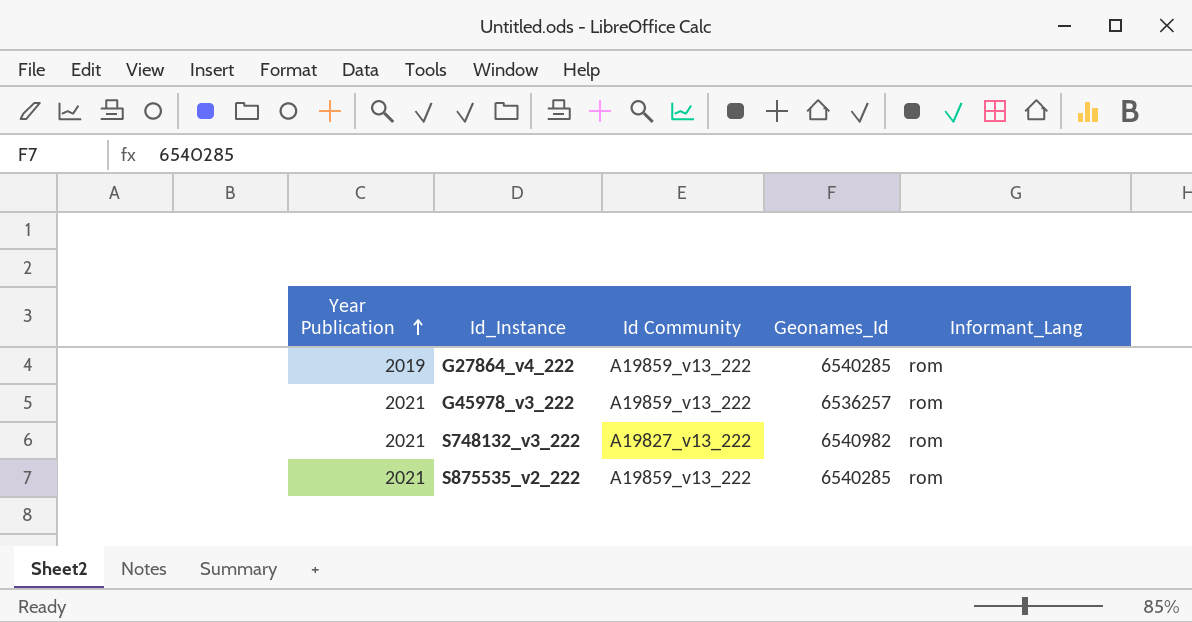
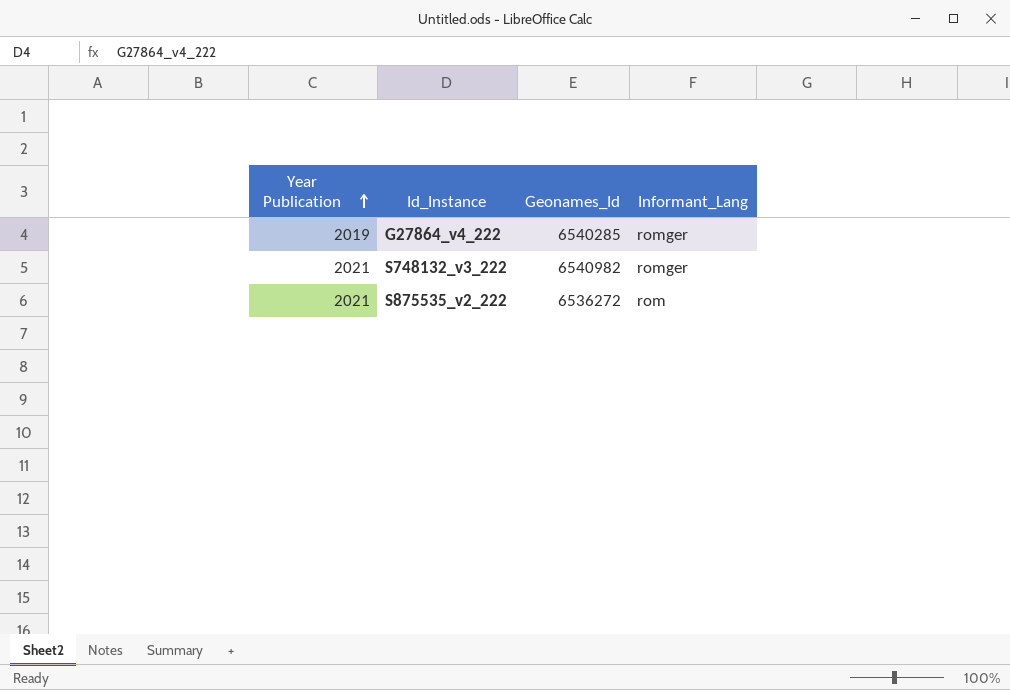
column Id Community | position: 3 -> none
row G45978_v3_222: 2021 | A19859_v13_222 | 6536257 | rom -> none
G27864_v4_222 | Informant_Lang: rom -> romger
S748132_v3_222 | Informant_Lang: rom -> romger
S875535_v2_222 | Geonames_Id: 6540285 -> 6536272

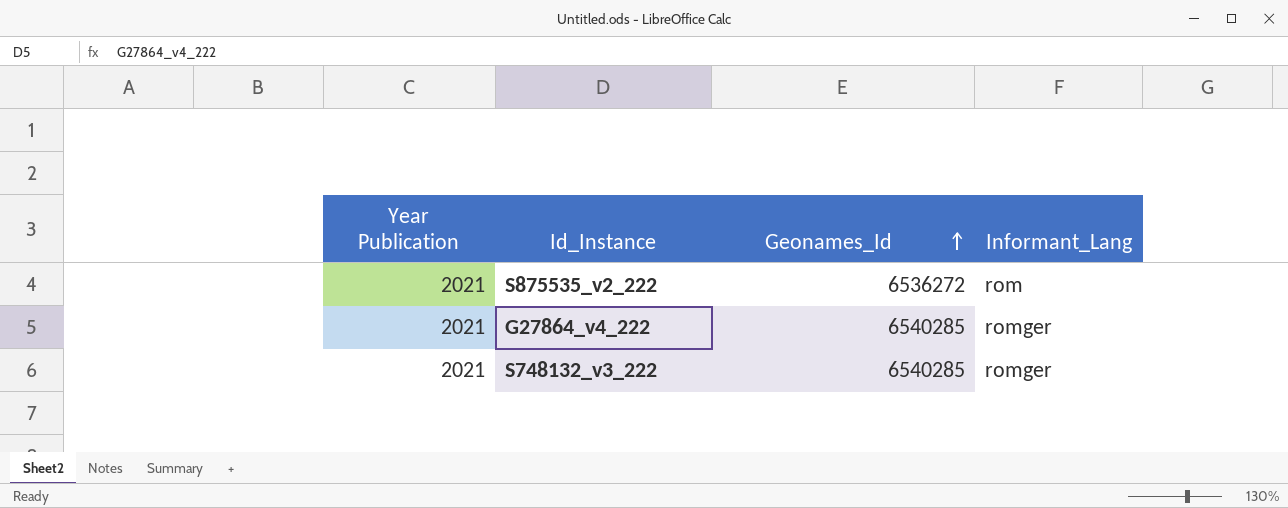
row order: Year Publication ascending -> Geonames_Id ascending
G27864_v4_222 | Year Publication: 2019 -> 2021
S748132_v3_222 | Geonames_Id: 6540982 -> 6540285

